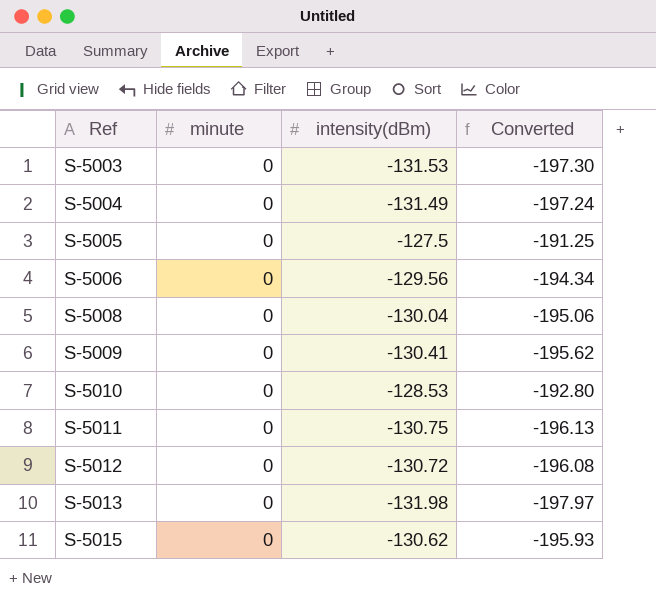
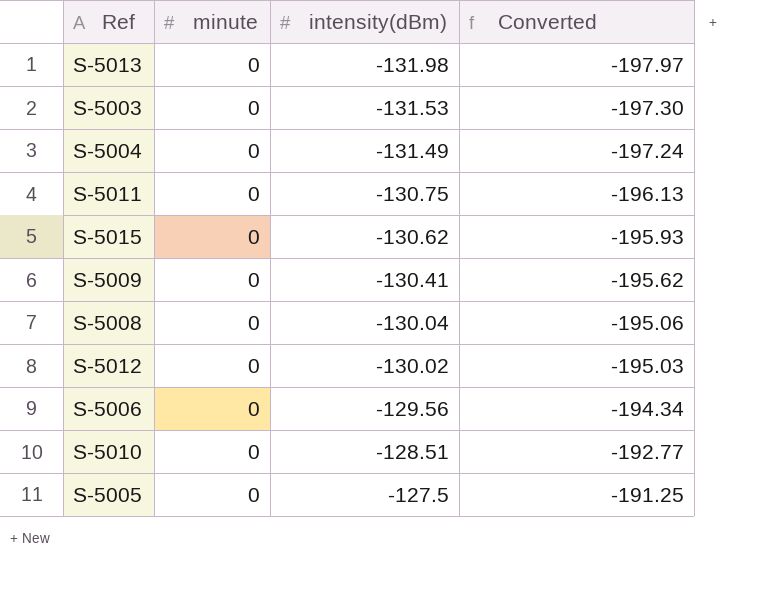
row order: Ref ascending -> intensity(dBm) ascending
S-5012 | intensity(dBm): -130.72 -> -130.02
S-5012 | Converted: -196.08 -> -195.03
S-5010 | intensity(dBm): -128.53 -> -128.51
S-5010 | Converted: -192.80 -> -192.77

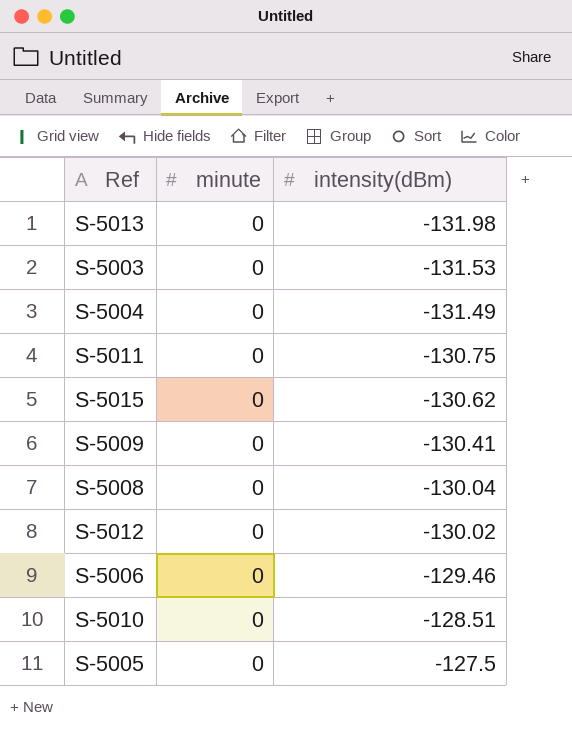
column Converted | formula: [intensity(dBm)] * 1.5 -> none
S-5006 | intensity(dBm): -129.56 -> -129.46

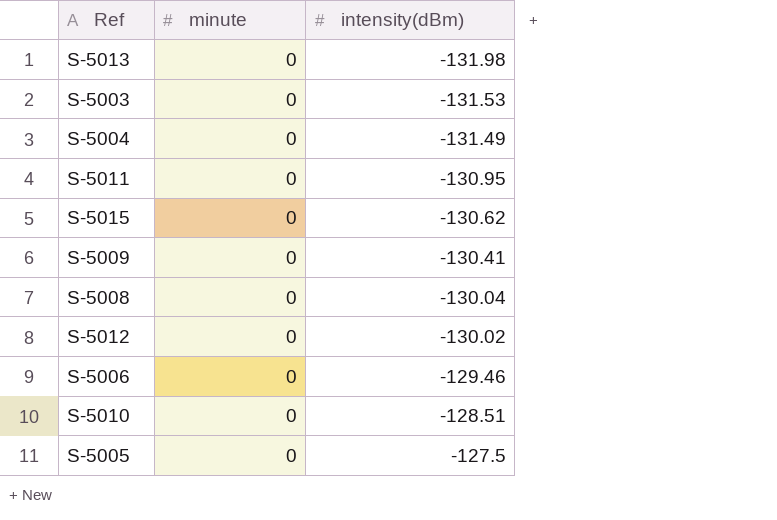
S-5011 | intensity(dBm): -130.75 -> -130.95

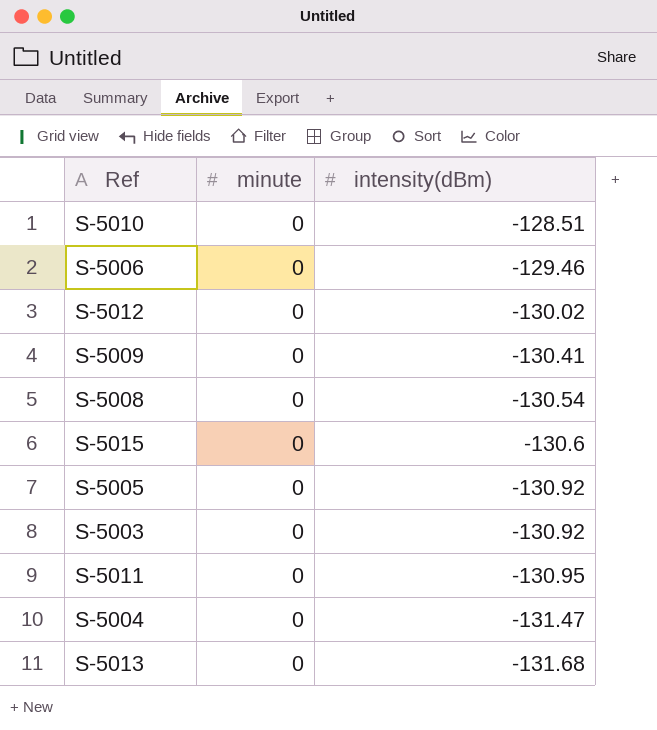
row order: intensity(dBm) ascending -> intensity(dBm) descending
S-5008 | intensity(dBm): -130.04 -> -130.54
S-5015 | intensity(dBm): -130.62 -> -130.6
S-5005 | intensity(dBm): -127.5 -> -130.92
S-5003 | intensity(dBm): -131.53 -> -130.92
S-5004 | intensity(dBm): -131.49 -> -131.47
S-5013 | intensity(dBm): -131.98 -> -131.68

